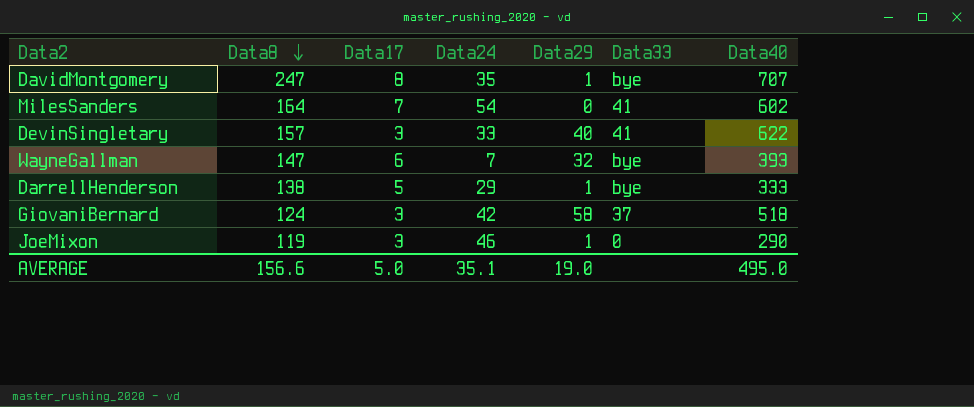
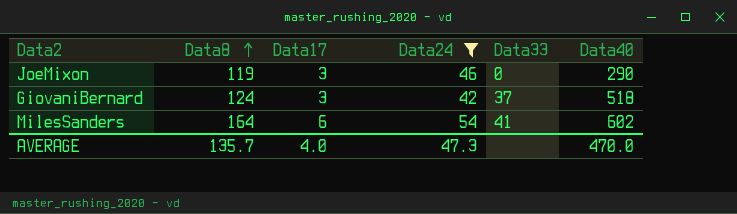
filter: none -> Data24 >= 42
row order: Data8 descending -> Data8 ascending
column Data29 | position: 5 -> none
MilesSanders | Data17: 7 -> 6
AVERAGE | Data8: 156.6 -> 135.7
AVERAGE | Data17: 5.0 -> 4.0
AVERAGE | Data24: 35.1 -> 47.3
AVERAGE | Data40: 495.0 -> 470.0

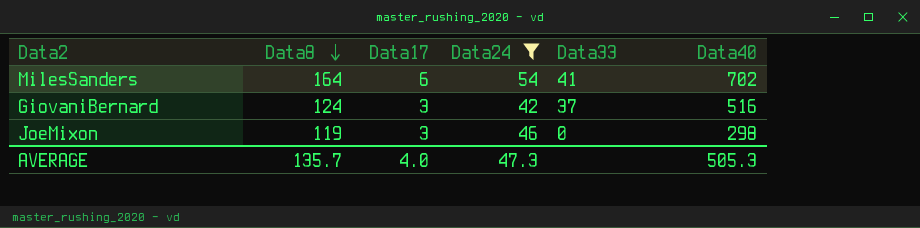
row order: Data8 ascending -> Data8 descending
MilesSanders | Data40: 602 -> 702
GiovaniBernard | Data40: 518 -> 516
JoeMixon | Data40: 290 -> 298
AVERAGE | Data40: 470.0 -> 505.3

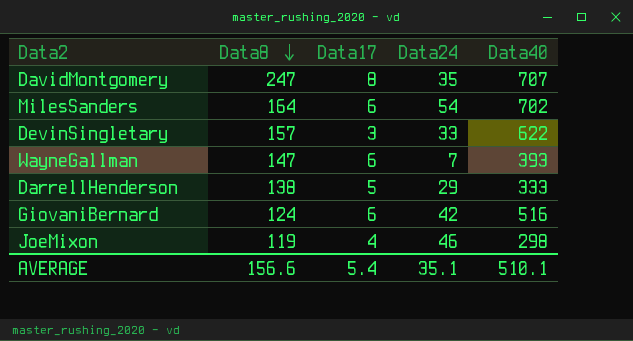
filter: Data24 >= 42 -> none
column Data33 | position: 5 -> none
GiovaniBernard | Data17: 3 -> 6
JoeMixon | Data17: 3 -> 4
AVERAGE | Data8: 135.7 -> 156.6
AVERAGE | Data17: 4.0 -> 5.4
AVERAGE | Data24: 47.3 -> 35.1
AVERAGE | Data40: 505.3 -> 510.1

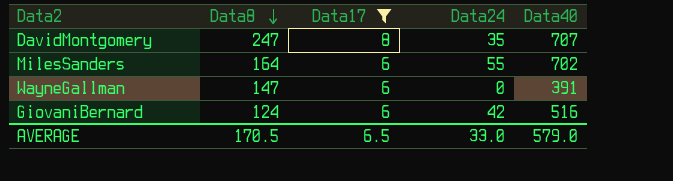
filter: none -> Data17 >= 6
MilesSanders | Data24: 54 -> 55
WayneGallman | Data24: 7 -> 0
WayneGallman | Data40: 393 -> 391
AVERAGE | Data8: 156.6 -> 170.5
AVERAGE | Data17: 5.4 -> 6.5
AVERAGE | Data24: 35.1 -> 33.0
AVERAGE | Data40: 510.1 -> 579.0

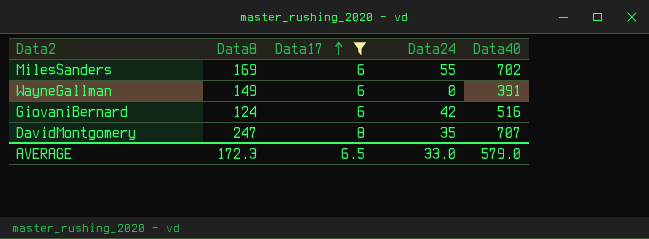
row order: Data8 descending -> Data17 ascending
MilesSanders | Data8: 164 -> 169
WayneGallman | Data8: 147 -> 149
AVERAGE | Data8: 170.5 -> 172.3

